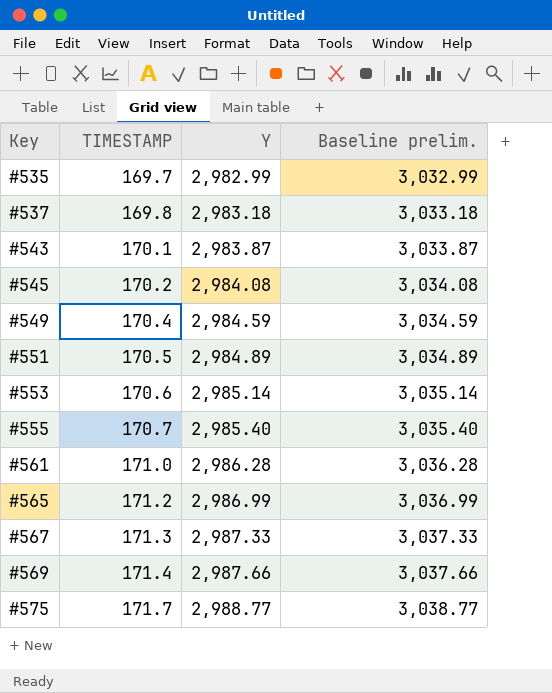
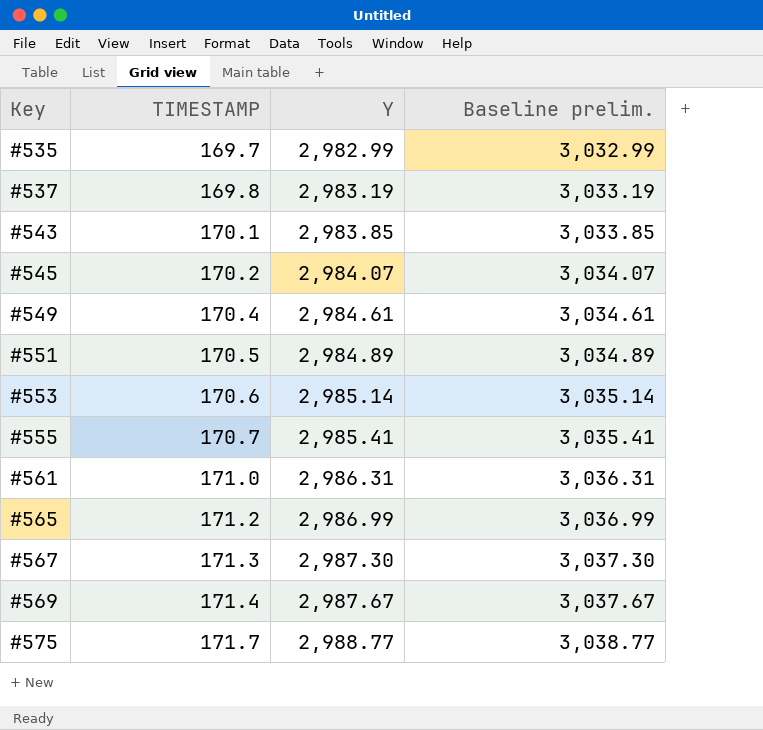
#537 | Y: 2,983.18 -> 2,983.19
#537 | Baseline prelim.: 3,033.18 -> 3,033.19
#543 | Y: 2,983.87 -> 2,983.85
#543 | Baseline prelim.: 3,033.87 -> 3,033.85
#545 | Y: 2,984.08 -> 2,984.07
#545 | Baseline prelim.: 3,034.08 -> 3,034.07
#549 | Y: 2,984.59 -> 2,984.61
#549 | Baseline prelim.: 3,034.59 -> 3,034.61
#555 | Y: 2,985.40 -> 2,985.41
#555 | Baseline prelim.: 3,035.40 -> 3,035.41
#561 | Y: 2,986.28 -> 2,986.31
#561 | Baseline prelim.: 3,036.28 -> 3,036.31
#567 | Y: 2,987.33 -> 2,987.30
#567 | Baseline prelim.: 3,037.33 -> 3,037.30
#569 | Y: 2,987.66 -> 2,987.67
#569 | Baseline prelim.: 3,037.66 -> 3,037.67

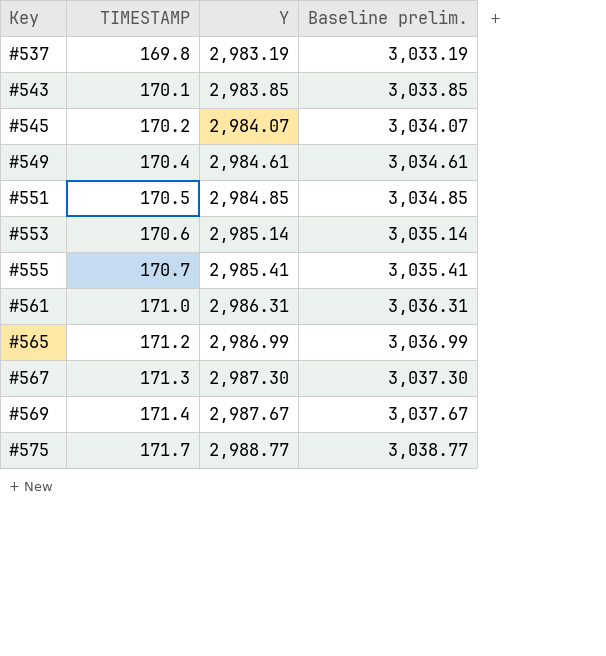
row #535: 169.7 | 2,982.99 | 3,032.99 -> none
#551 | Y: 2,984.89 -> 2,984.85
#551 | Baseline prelim.: 3,034.89 -> 3,034.85

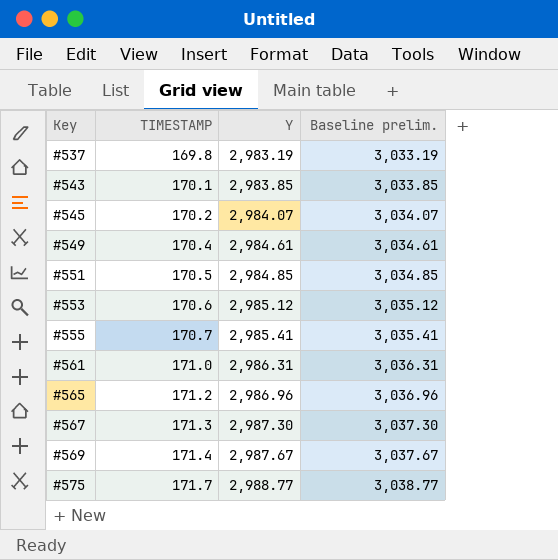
#553 | Y: 2,985.14 -> 2,985.12
#553 | Baseline prelim.: 3,035.14 -> 3,035.12
#565 | Y: 2,986.99 -> 2,986.96
#565 | Baseline prelim.: 3,036.99 -> 3,036.96

